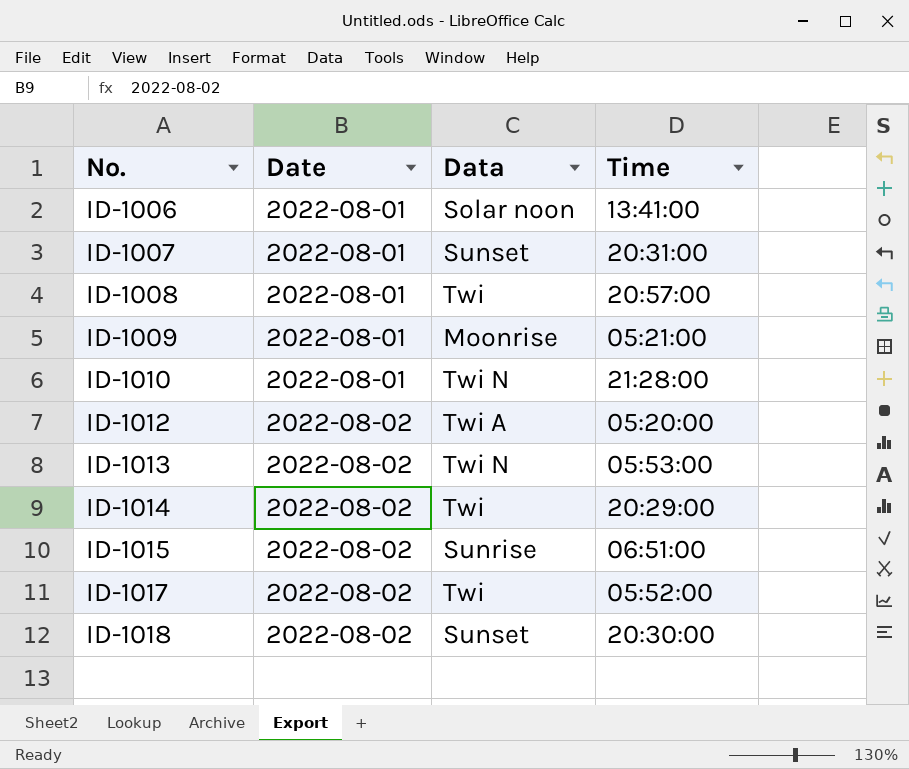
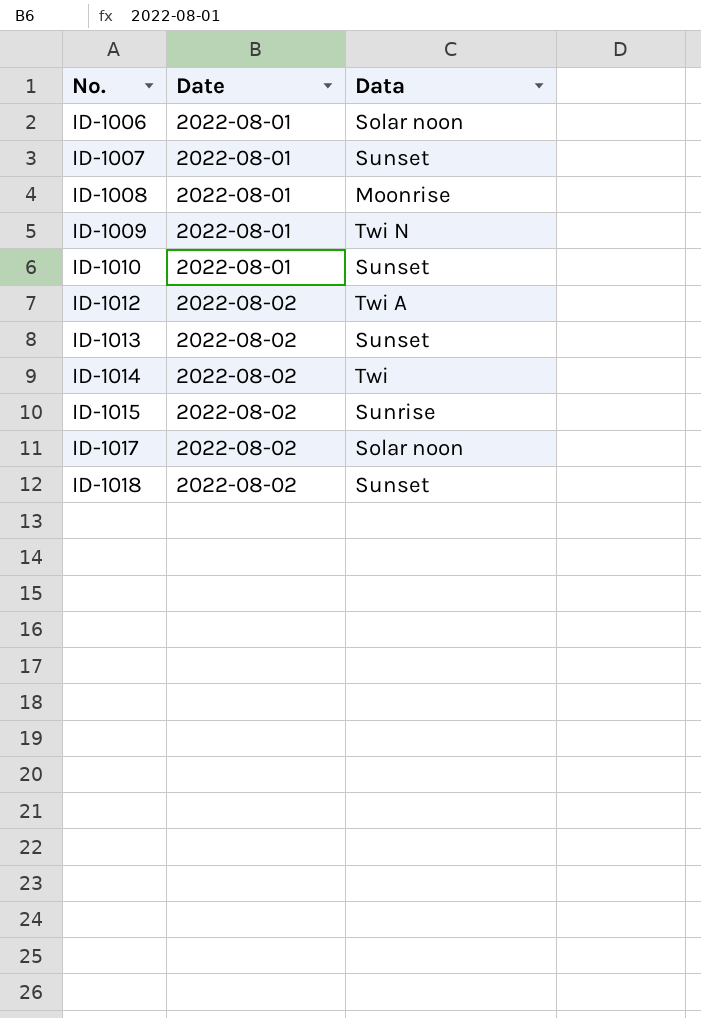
column Time | position: 4 -> none
ID-1008 | Data: Twi -> Moonrise
ID-1009 | Data: Moonrise -> Twi N
ID-1010 | Data: Twi N -> Sunset
ID-1013 | Data: Twi N -> Sunset
ID-1017 | Data: Twi -> Solar noon

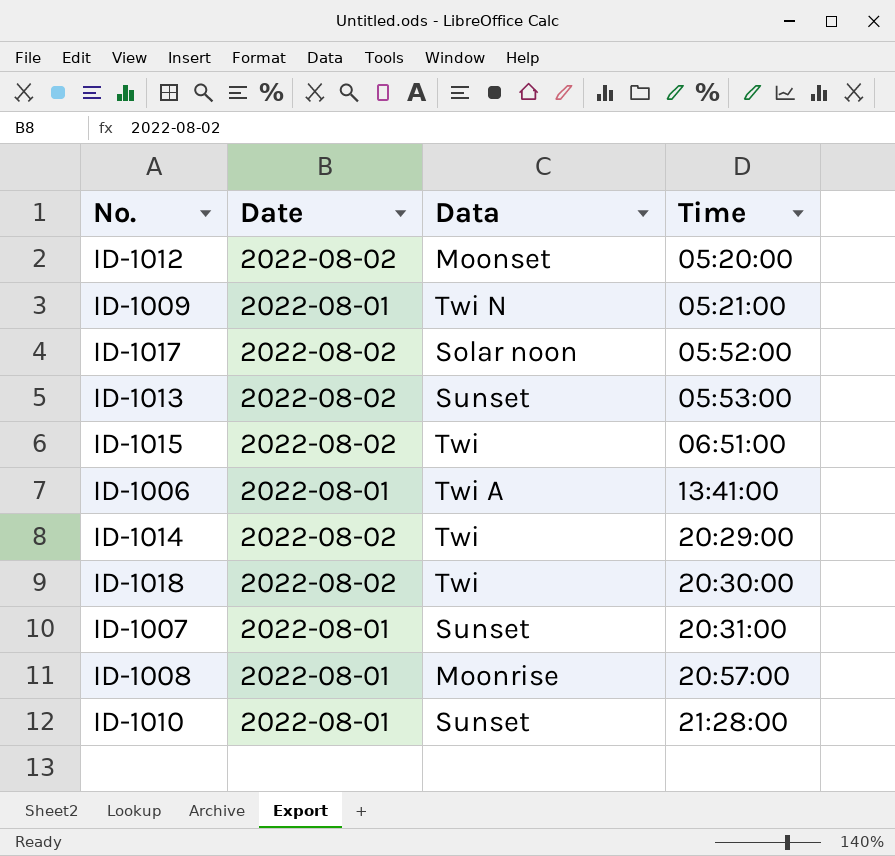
row order: No. ascending -> Time ascending
column Time | position: none -> 4
ID-1012 | Data: Twi A -> Moonset
ID-1015 | Data: Sunrise -> Twi
ID-1006 | Data: Solar noon -> Twi A
ID-1018 | Data: Sunset -> Twi

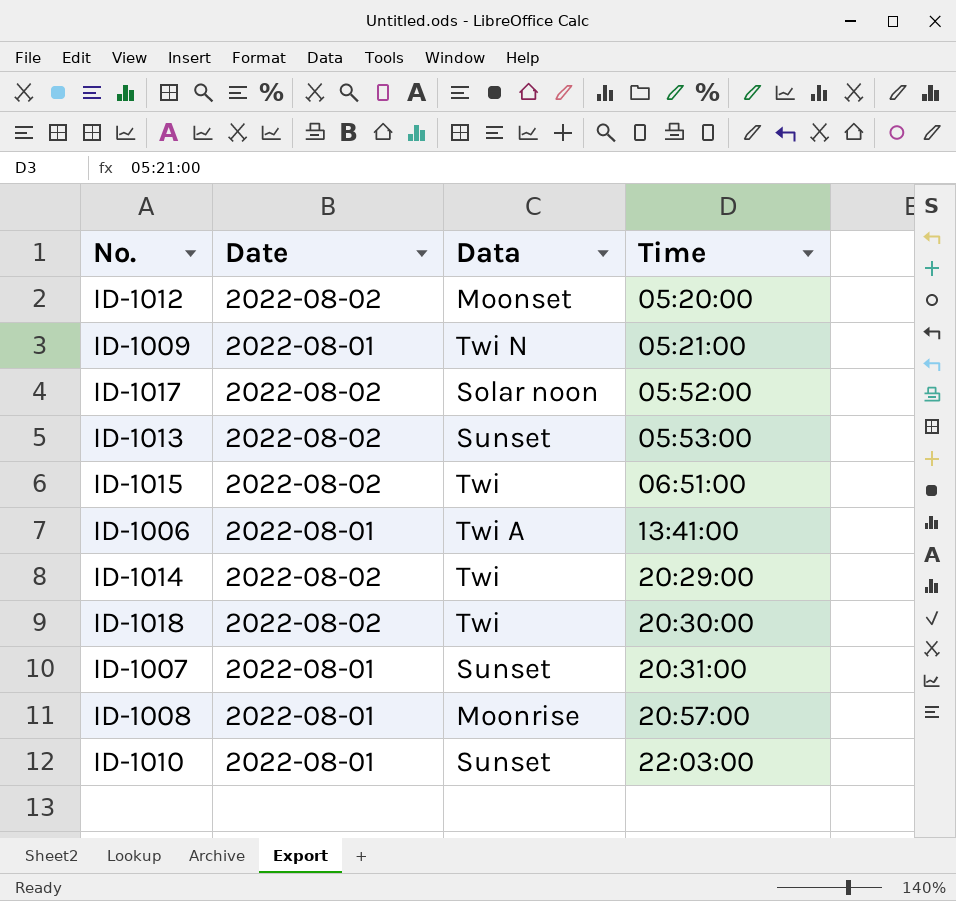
ID-1010 | Time: 21:28:00 -> 22:03:00

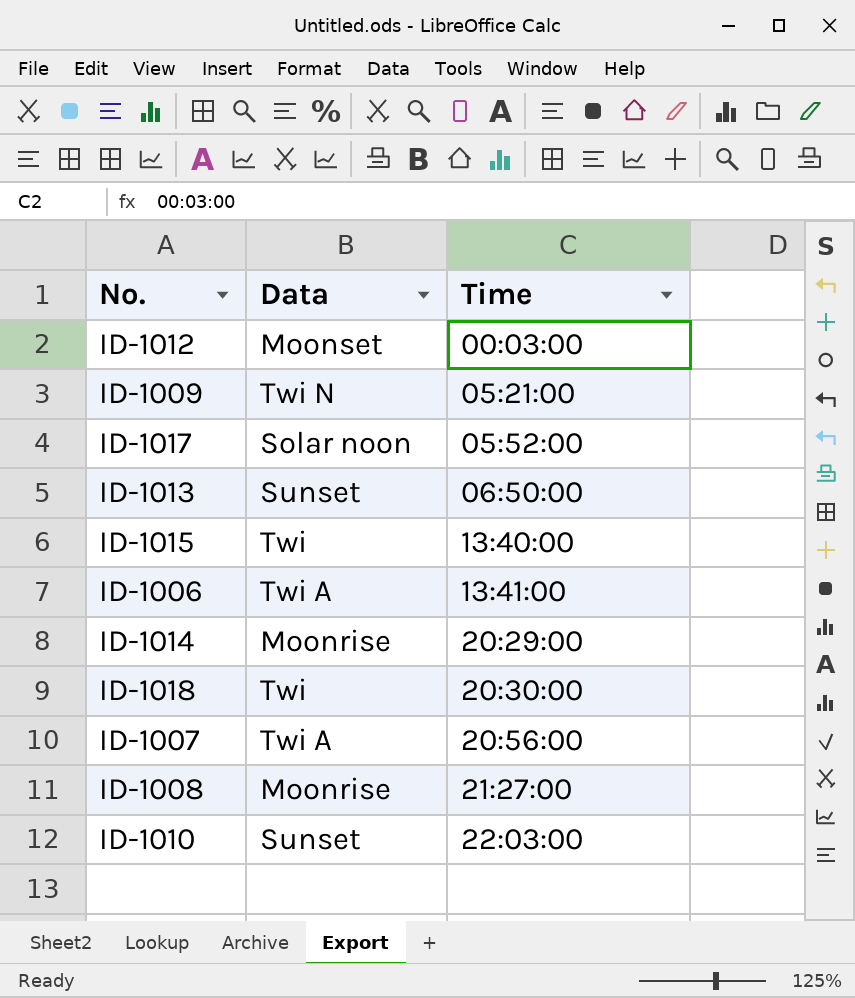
column Date | position: 2 -> none
ID-1012 | Time: 05:20:00 -> 00:03:00
ID-1013 | Time: 05:53:00 -> 06:50:00
ID-1015 | Time: 06:51:00 -> 13:40:00
ID-1014 | Data: Twi -> Moonrise
ID-1007 | Data: Sunset -> Twi A
ID-1007 | Time: 20:31:00 -> 20:56:00
ID-1008 | Time: 20:57:00 -> 21:27:00

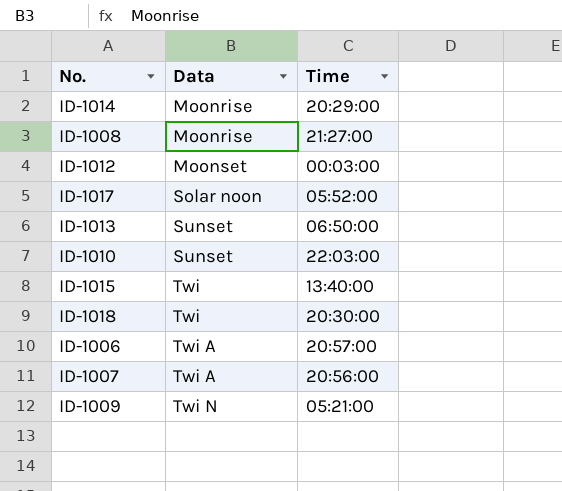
row order: Time ascending -> Data ascending
ID-1006 | Time: 13:41:00 -> 20:57:00

